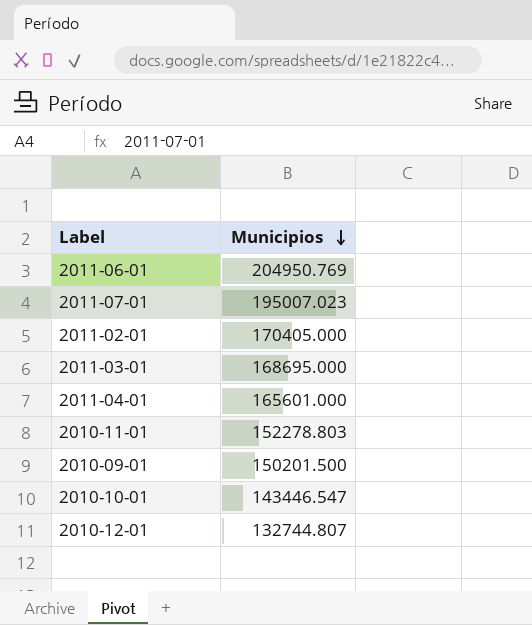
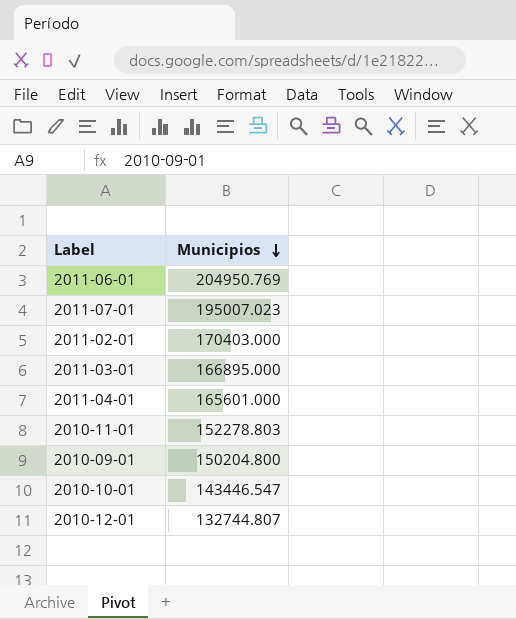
2011-02-01 | Municipios: 170405.000 -> 170403.000
2011-03-01 | Municipios: 168695.000 -> 166895.000
2010-09-01 | Municipios: 150201.500 -> 150204.800

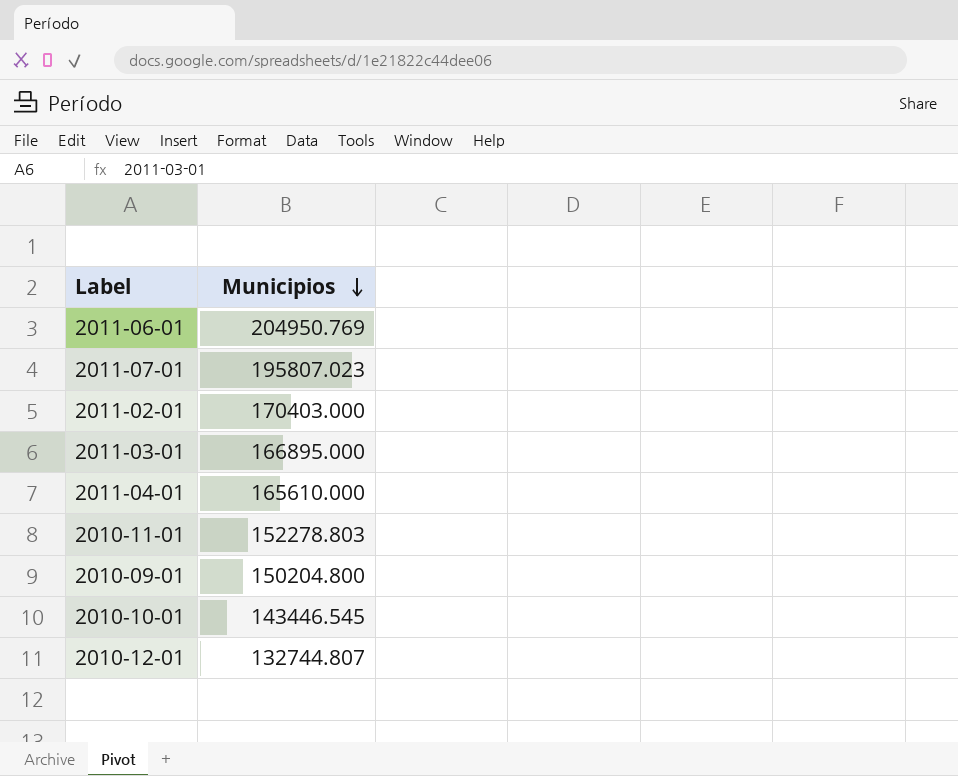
2011-07-01 | Municipios: 195007.023 -> 195807.023
2011-04-01 | Municipios: 165601.000 -> 165610.000
2010-10-01 | Municipios: 143446.547 -> 143446.545

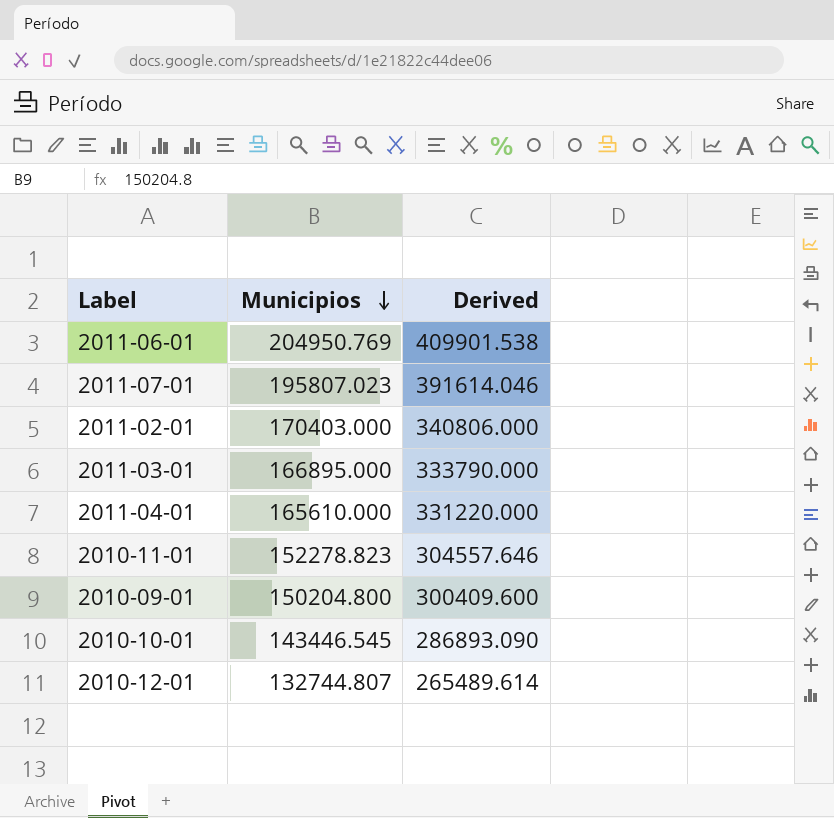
column Derived | formula: none -> [Municipios] * 2
2010-11-01 | Municipios: 152278.803 -> 152278.823

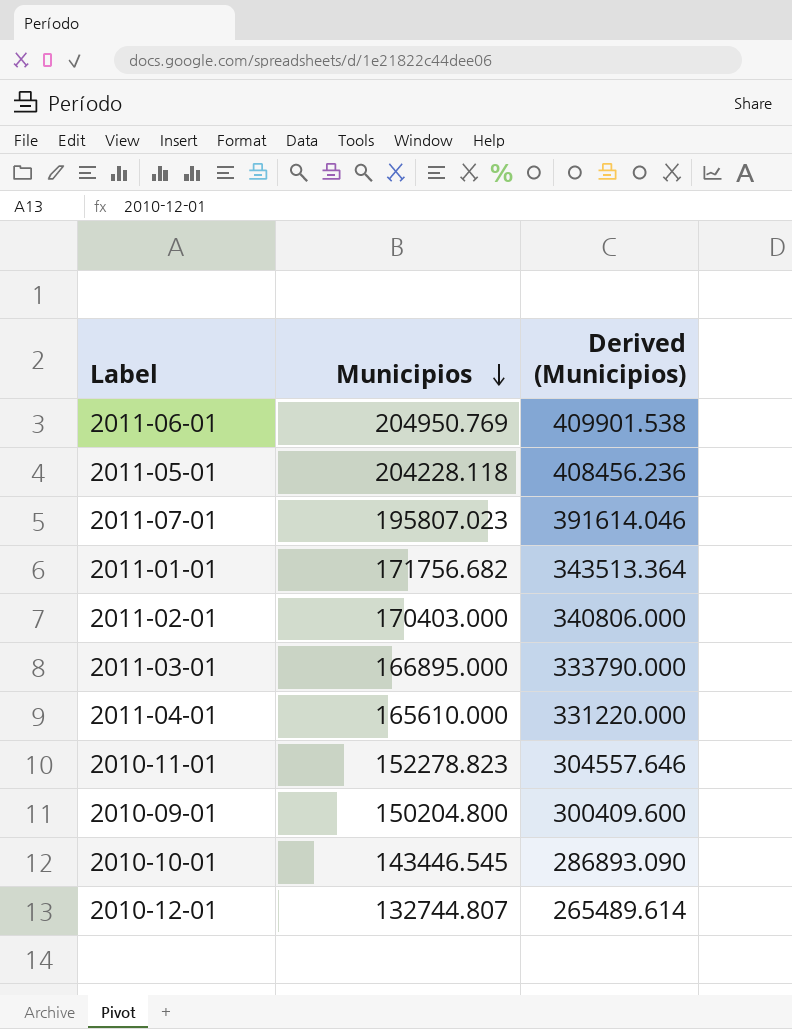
column name: Derived -> Derived (Municipios)
row 2011-05-01: none -> 204228.118 | 408456.236
row 2011-01-01: none -> 171756.682 | 343513.364

